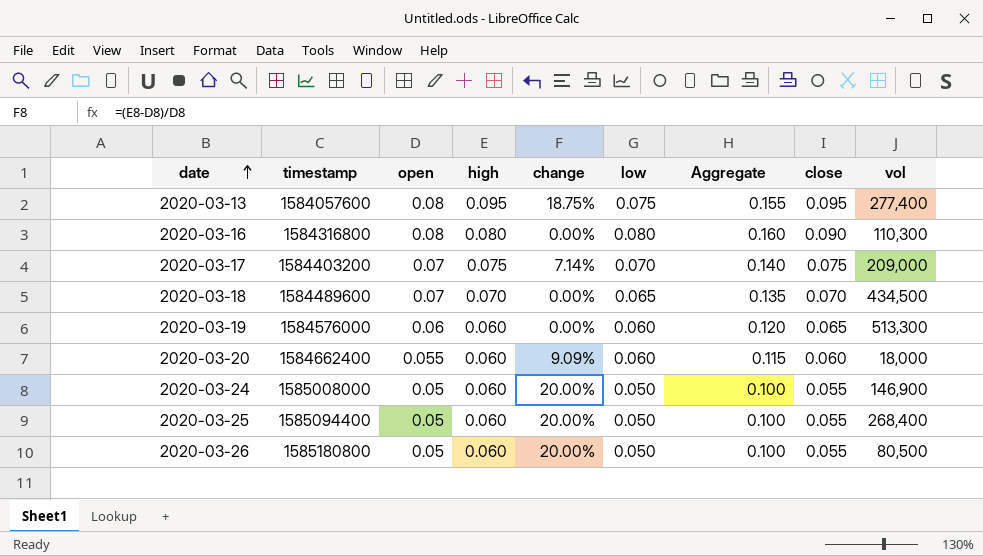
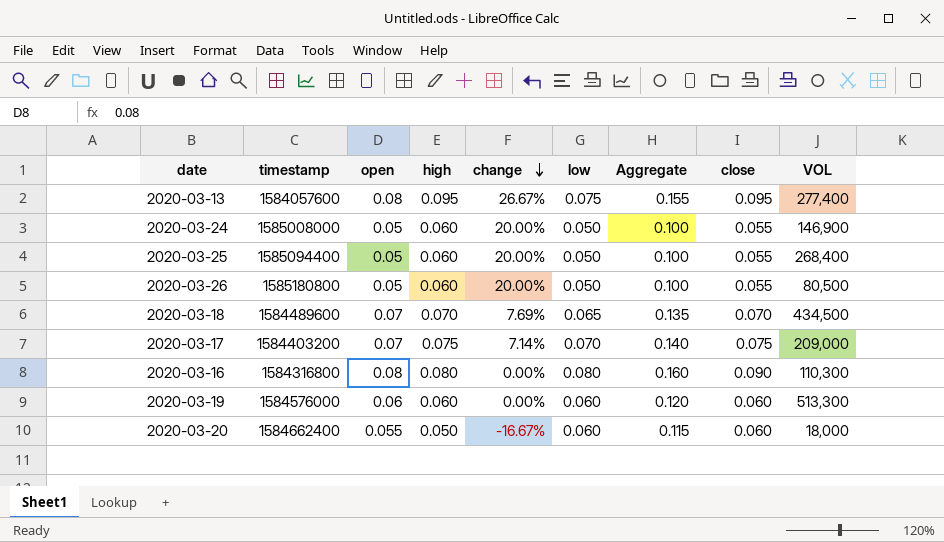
row order: date ascending -> change descending
column change | formula: ([high] - [open]) / [open] -> ([high] - [low]) / [low]
column name: vol -> VOL
2020-03-19 | close: 0.065 -> 0.060
2020-03-20 | high: 0.060 -> 0.050

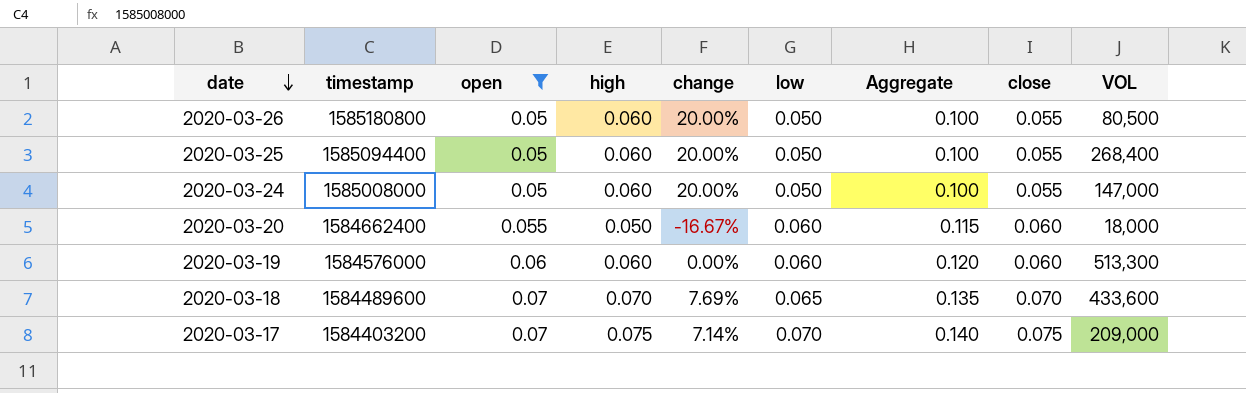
filter: none -> open != 0.08
row order: change descending -> date descending
2020-03-24 | VOL: 146,900 -> 147,000
2020-03-18 | VOL: 434,500 -> 433,600

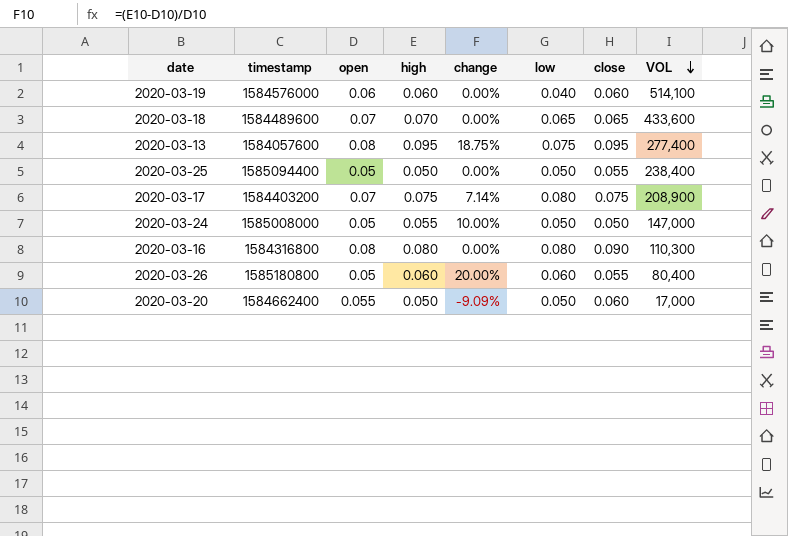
filter: open != 0.08 -> none
row order: date descending -> VOL descending
column Aggregate | formula: [open] + [low] -> none
column change | formula: ([high] - [low]) / [low] -> ([high] - [open]) / [open]
2020-03-19 | low: 0.060 -> 0.040
2020-03-19 | VOL: 513,300 -> 514,100
2020-03-18 | close: 0.070 -> 0.065
2020-03-25 | high: 0.060 -> 0.050
2020-03-25 | VOL: 268,400 -> 238,400
2020-03-17 | low: 0.070 -> 0.080
2020-03-17 | VOL: 209,000 -> 208,900
2020-03-24 | high: 0.060 -> 0.055
2020-03-24 | close: 0.055 -> 0.050
2020-03-26 | low: 0.050 -> 0.060
2020-03-26 | VOL: 80,500 -> 80,400
2020-03-20 | low: 0.060 -> 0.050
2020-03-20 | VOL: 18,000 -> 17,000

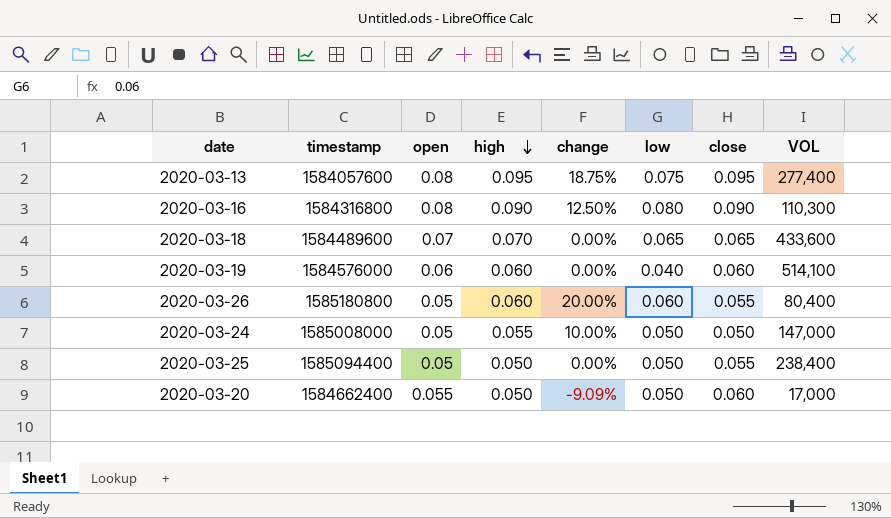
row order: VOL descending -> high descending
row 2020-03-17: 1584403200 | 0.07 | 0.075 | 7.14% | 0.080 | 0.075 | 208,900 -> none
2020-03-16 | high: 0.080 -> 0.090
2020-03-16 | change: 0.00% -> 12.50%

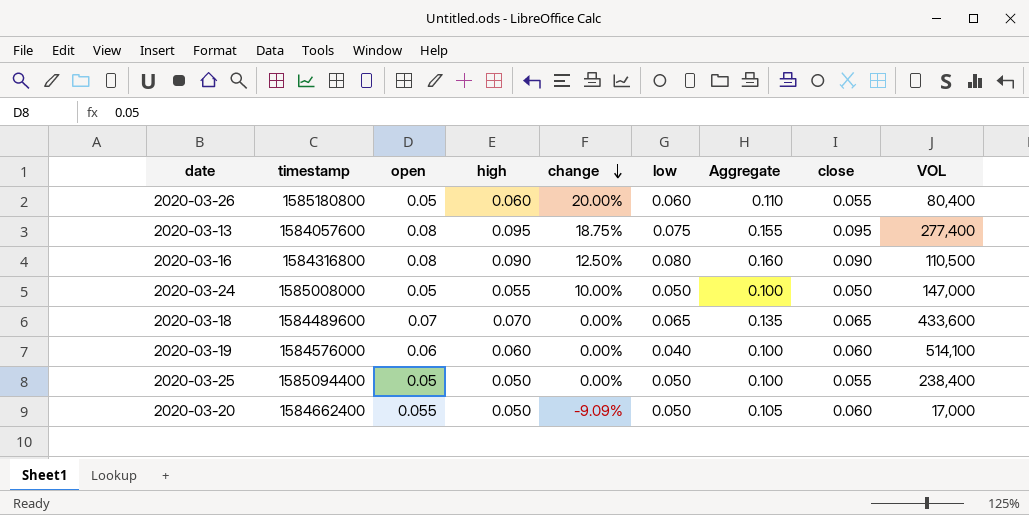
row order: high descending -> change descending
column Aggregate | formula: none -> [open] + [low]
2020-03-16 | VOL: 110,300 -> 110,500

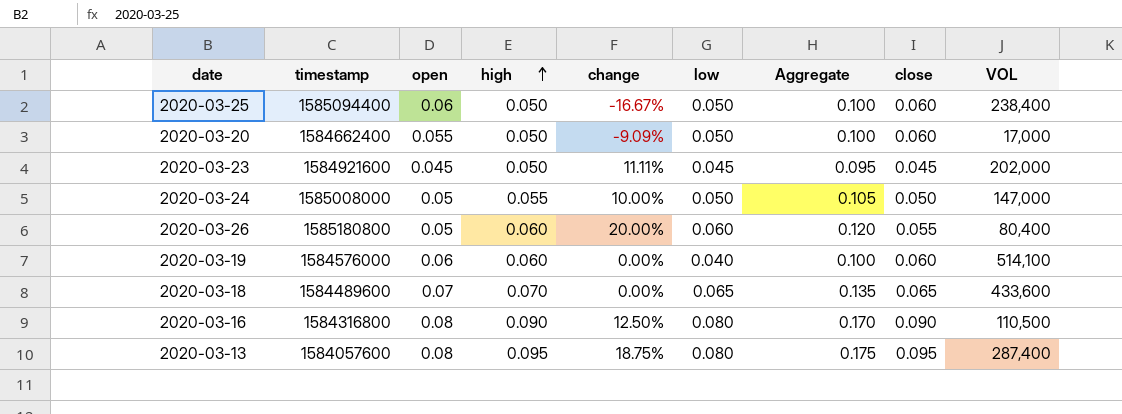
row order: change descending -> high ascending
column Aggregate | formula: [open] + [low] -> [high] + [low]
2020-03-25 | open: 0.05 -> 0.06
2020-03-25 | change: 0.00% -> -16.67%
2020-03-25 | close: 0.055 -> 0.060
row 2020-03-23: none -> 1584921600 | 0.045 | 0.050 | 11.11% | 0.045 | 0.095 | 0.045 | 202,000
2020-03-13 | low: 0.075 -> 0.080
2020-03-13 | VOL: 277,400 -> 287,400

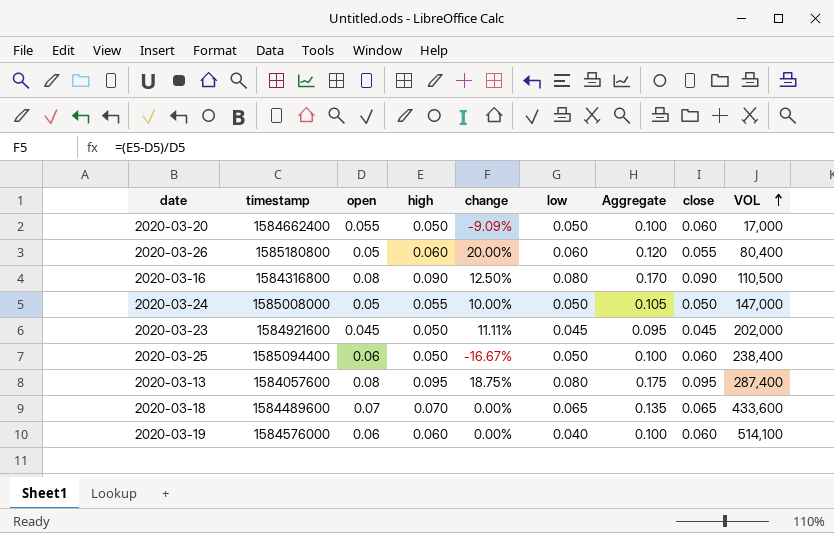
row order: high ascending -> VOL ascending

